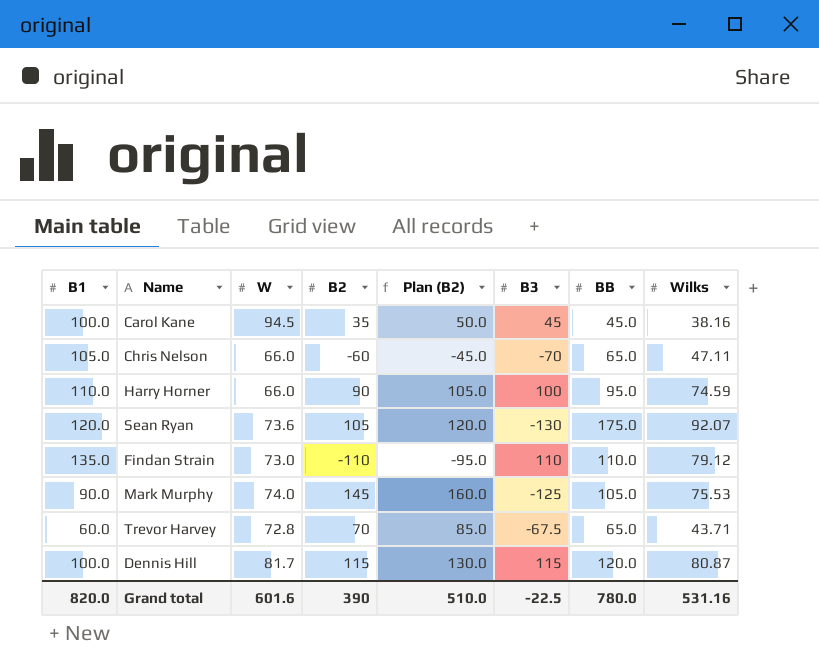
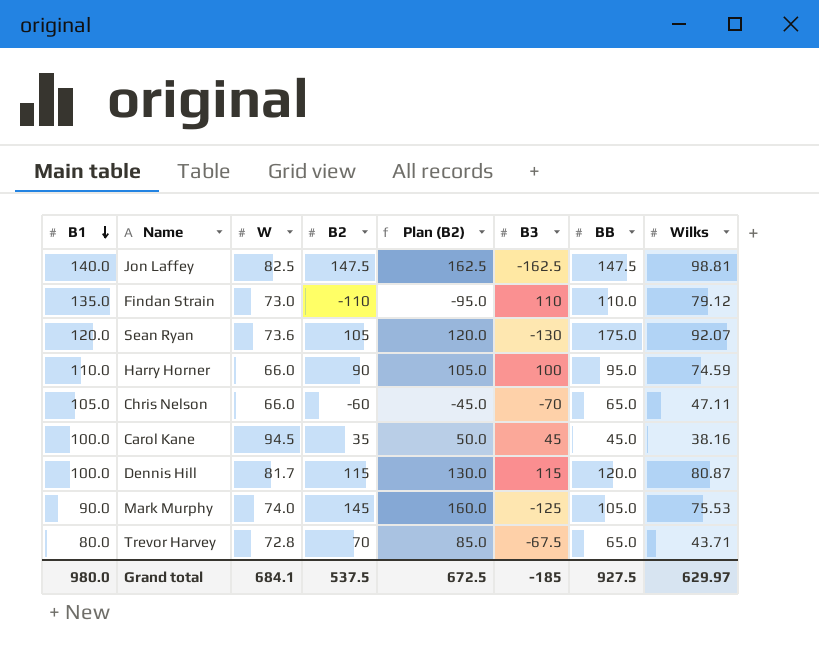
row order: none -> B1 descending
row Jon Laffey: none -> 140.0 | 82.5 | 147.5 | 162.5 | -162.5 | 147.5 | 98.81
Trevor Harvey | B1: 60.0 -> 80.0
Grand total | B1: 820.0 -> 980.0
Grand total | W: 601.6 -> 684.1
Grand total | B2: 390 -> 537.5
Grand total | Plan (B2): 510.0 -> 672.5
Grand total | B3: -22.5 -> -185
Grand total | BB: 780.0 -> 927.5
Grand total | Wilks: 531.16 -> 629.97

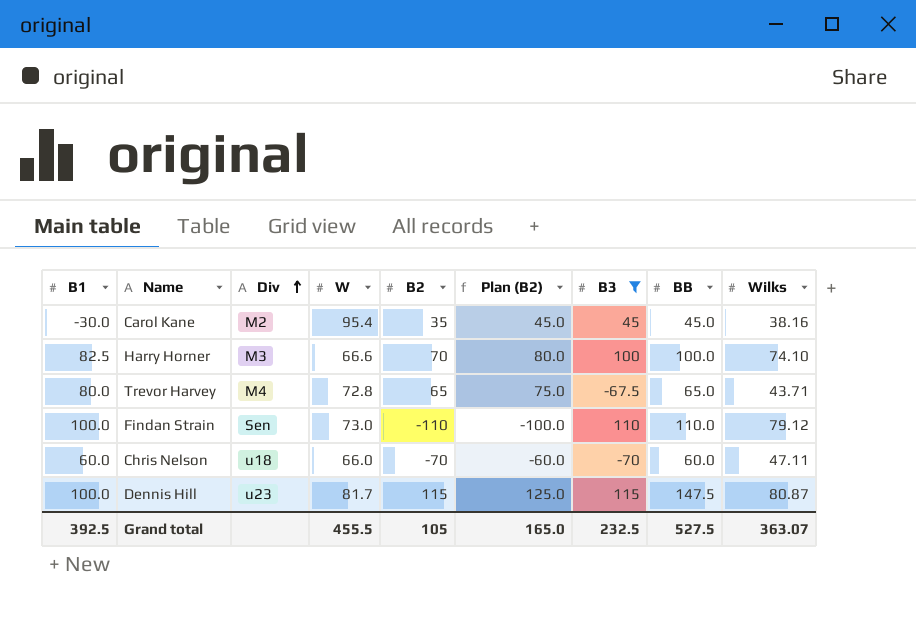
filter: none -> B3 >= -70
row order: B1 descending -> Div ascending
column Div | position: none -> 3
column Plan (B2) | formula: [B2] + 15 -> [B2] + 10
Carol Kane | B1: 100.0 -> -30.0
Carol Kane | W: 94.5 -> 95.4
Harry Horner | B1: 110.0 -> 82.5
Harry Horner | W: 66.0 -> 66.6
Harry Horner | B2: 90 -> 70
Harry Horner | BB: 95.0 -> 100.0
Harry Horner | Wilks: 74.59 -> 74.10
Trevor Harvey | B2: 70 -> 65
Findan Strain | B1: 135.0 -> 100.0
Chris Nelson | B1: 105.0 -> 60.0
Chris Nelson | B2: -60 -> -70
Chris Nelson | BB: 65.0 -> 60.0
Dennis Hill | BB: 120.0 -> 147.5
Grand total | B1: 980.0 -> 392.5
Grand total | W: 684.1 -> 455.5
Grand total | B2: 537.5 -> 105
Grand total | Plan (B2): 672.5 -> 165.0
Grand total | B3: -185 -> 232.5
Grand total | BB: 927.5 -> 527.5
Grand total | Wilks: 629.97 -> 363.07

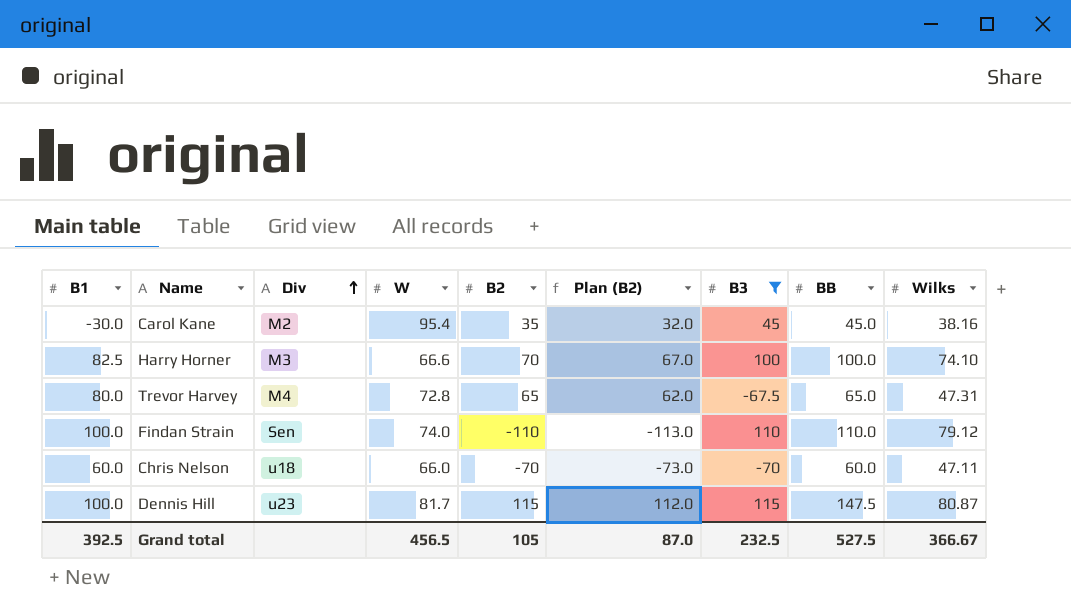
column Plan (B2) | formula: [B2] + 10 -> [B2] - 3
Trevor Harvey | Wilks: 43.71 -> 47.31
Findan Strain | W: 73.0 -> 74.0
Grand total | W: 455.5 -> 456.5
Grand total | Plan (B2): 165.0 -> 87.0
Grand total | Wilks: 363.07 -> 366.67

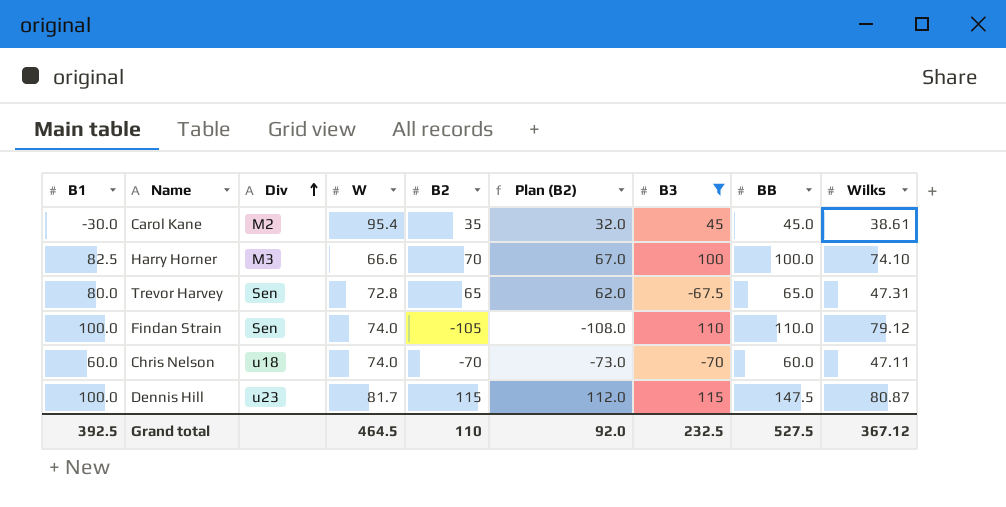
Carol Kane | Wilks: 38.16 -> 38.61
Trevor Harvey | Div: M4 -> Sen
Findan Strain | B2: -110 -> -105
Findan Strain | Plan (B2): -113.0 -> -108.0
Chris Nelson | W: 66.0 -> 74.0
Grand total | W: 456.5 -> 464.5
Grand total | B2: 105 -> 110
Grand total | Plan (B2): 87.0 -> 92.0
Grand total | Wilks: 366.67 -> 367.12

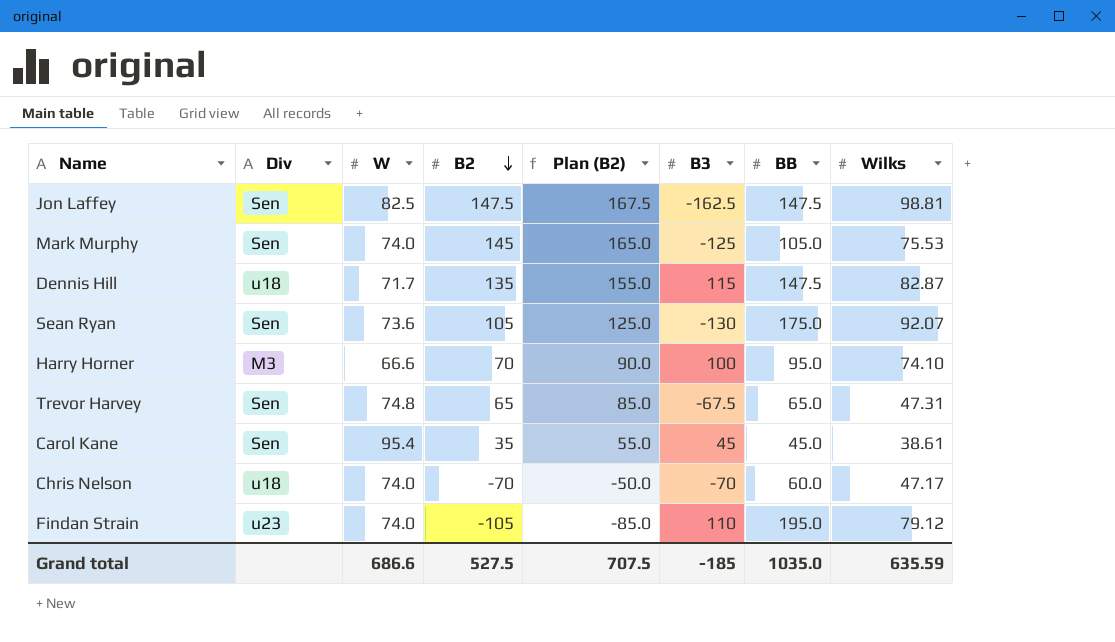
filter: B3 >= -70 -> none
row order: Div ascending -> B2 descending
column B1 | position: 1 -> none
column Plan (B2) | formula: [B2] - 3 -> [B2] + 20
Dennis Hill | Div: u23 -> u18
Dennis Hill | W: 81.7 -> 71.7
Dennis Hill | B2: 115 -> 135
Dennis Hill | Wilks: 80.87 -> 82.87
Harry Horner | BB: 100.0 -> 95.0
Trevor Harvey | W: 72.8 -> 74.8
Carol Kane | Div: M2 -> Sen
Chris Nelson | Wilks: 47.11 -> 47.17
Findan Strain | Div: Sen -> u23
Findan Strain | BB: 110.0 -> 195.0
Grand total | W: 464.5 -> 686.6
Grand total | B2: 110 -> 527.5
Grand total | Plan (B2): 92.0 -> 707.5
Grand total | B3: 232.5 -> -185
Grand total | BB: 527.5 -> 1035.0
Grand total | Wilks: 367.12 -> 635.59

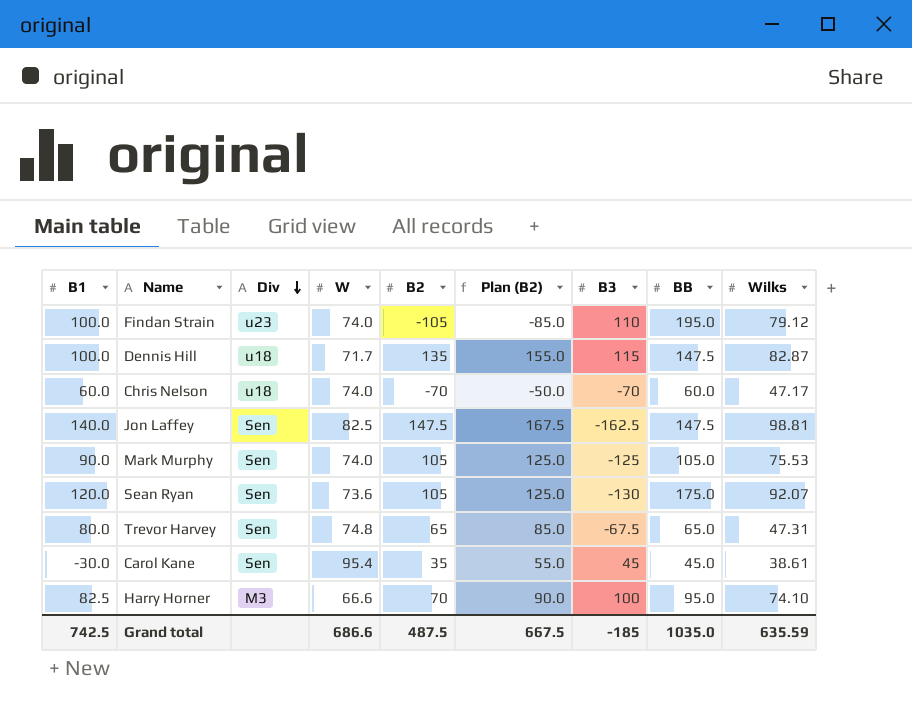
row order: B2 descending -> Div descending
column B1 | position: none -> 1
Mark Murphy | B2: 145 -> 105
Mark Murphy | Plan (B2): 165.0 -> 125.0
Grand total | B2: 527.5 -> 487.5
Grand total | Plan (B2): 707.5 -> 667.5

